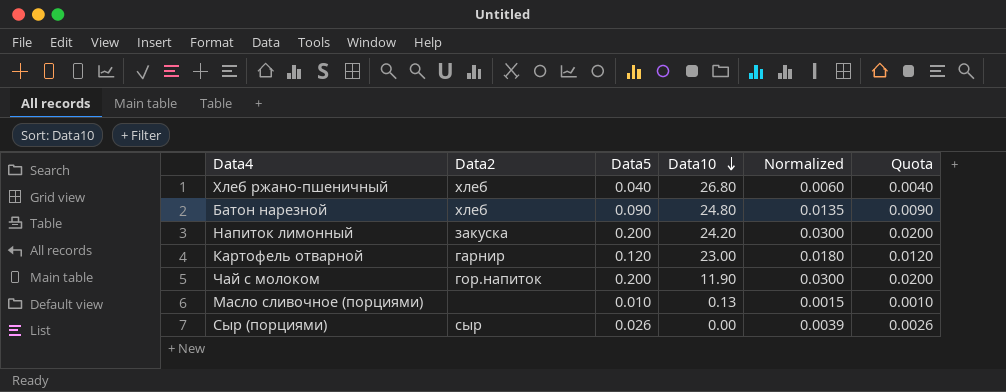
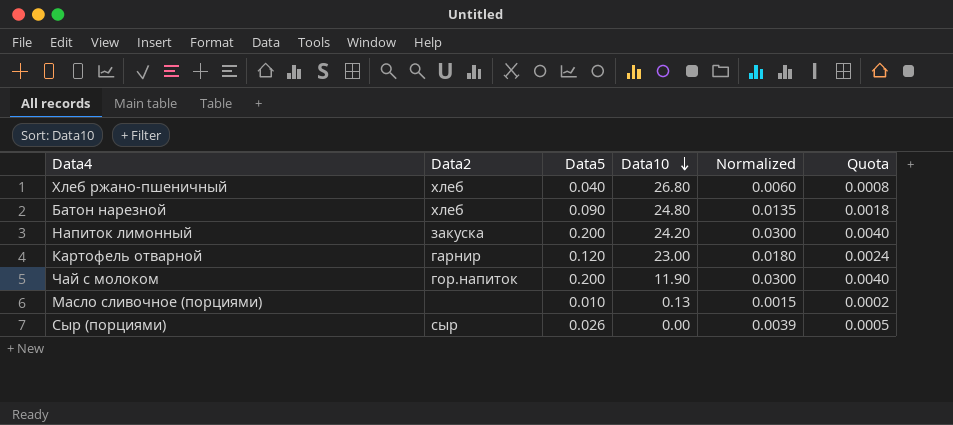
column Quota | formula: [Data5] * 0.1 -> [Data5] * 0.02

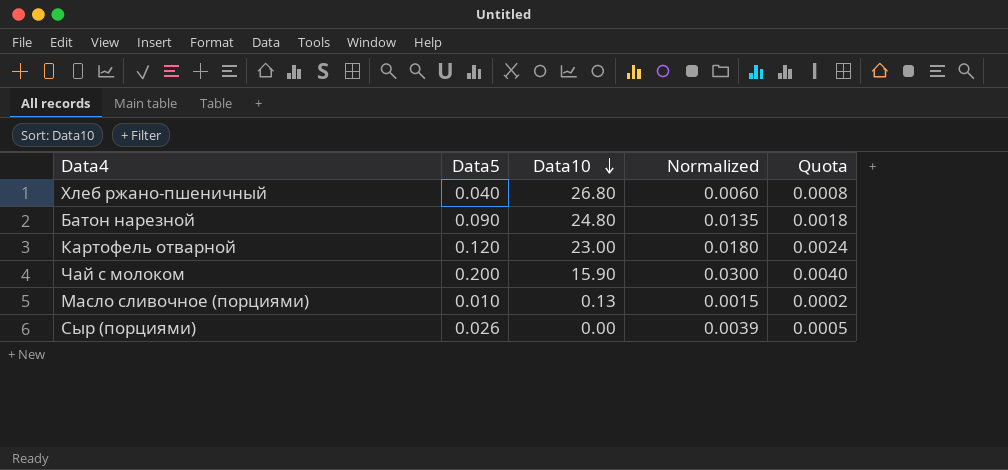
column Data2 | position: 2 -> none
row Напиток лимонный: закуска | 0.200 | 24.20 | 0.0300 | 0.0040 -> none
Чай с молоком | Data10: 11.90 -> 15.90

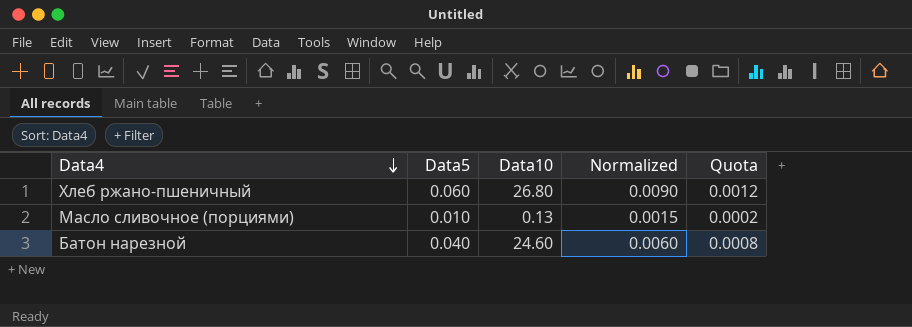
row order: Data10 descending -> Data4 descending
row Картофель отварной: 0.120 | 23.00 | 0.0180 | 0.0024 -> none
row Чай с молоком: 0.200 | 15.90 | 0.0300 | 0.0040 -> none
row Сыр (порциями): 0.026 | 0.00 | 0.0039 | 0.0005 -> none
Хлеб ржано-пшеничный | Data5: 0.040 -> 0.060
Хлеб ржано-пшеничный | Normalized: 0.0060 -> 0.0090
Хлеб ржано-пшеничный | Quota: 0.0008 -> 0.0012
Батон нарезной | Data5: 0.090 -> 0.040
Батон нарезной | Data10: 24.80 -> 24.60
Батон нарезной | Normalized: 0.0135 -> 0.0060
Батон нарезной | Quota: 0.0018 -> 0.0008

